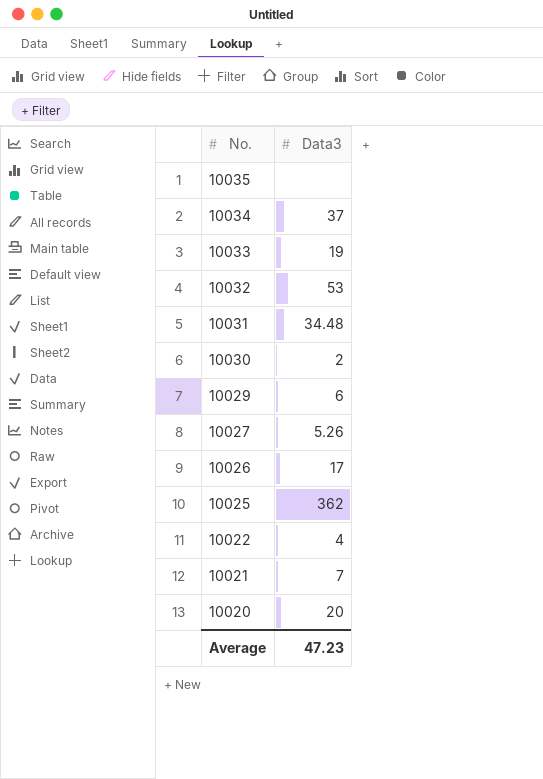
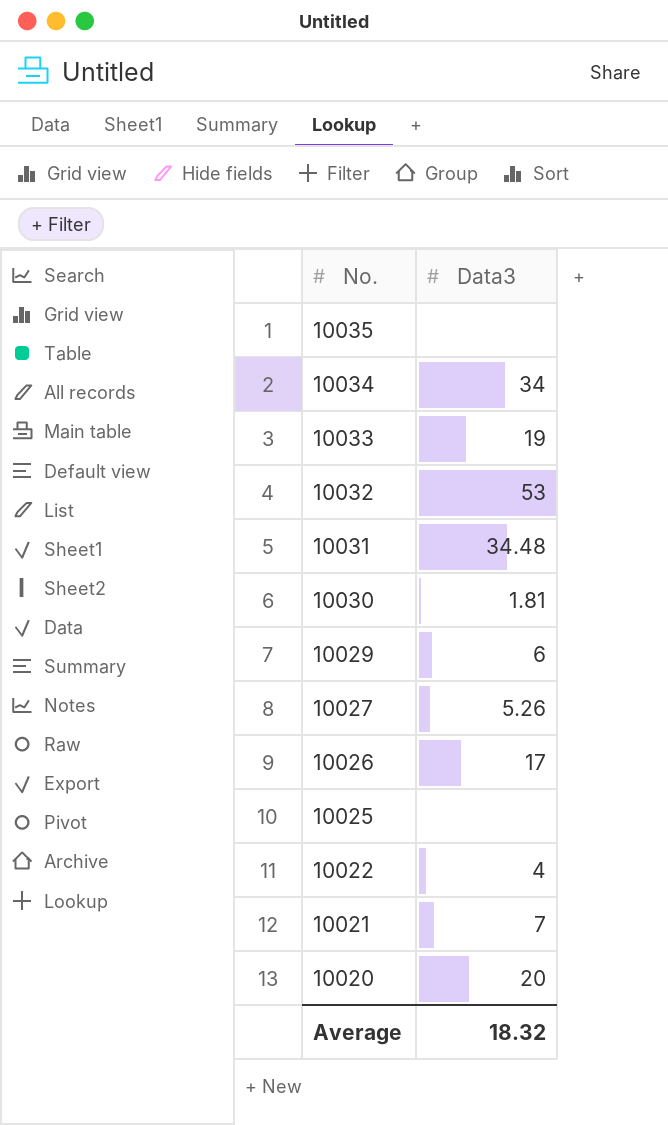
10034 | Data3: 37 -> 34
10030 | Data3: 2 -> 1.81
10025 | Data3: 362 -> none
Average | Data3: 47.23 -> 18.32

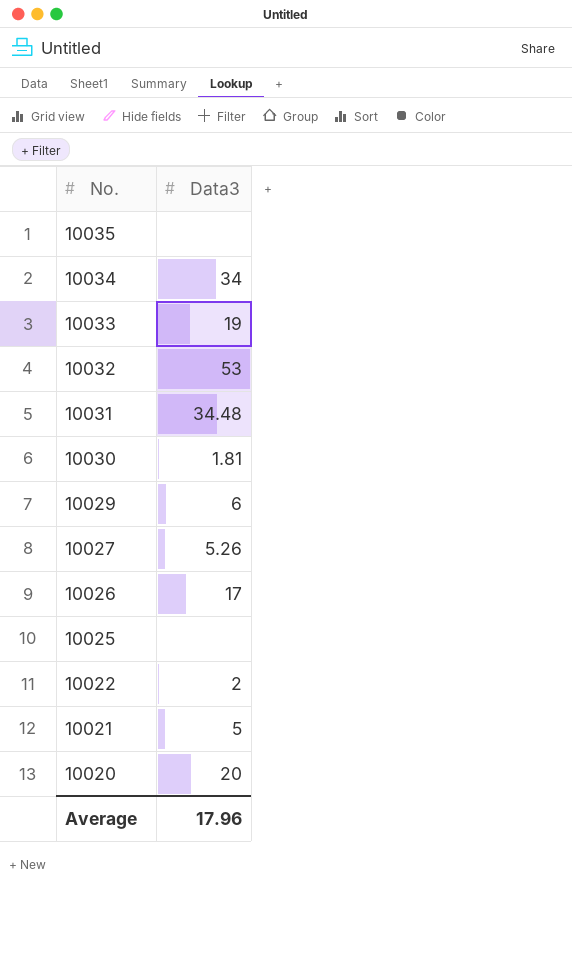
10022 | Data3: 4 -> 2
10021 | Data3: 7 -> 5
Average | Data3: 18.32 -> 17.96

